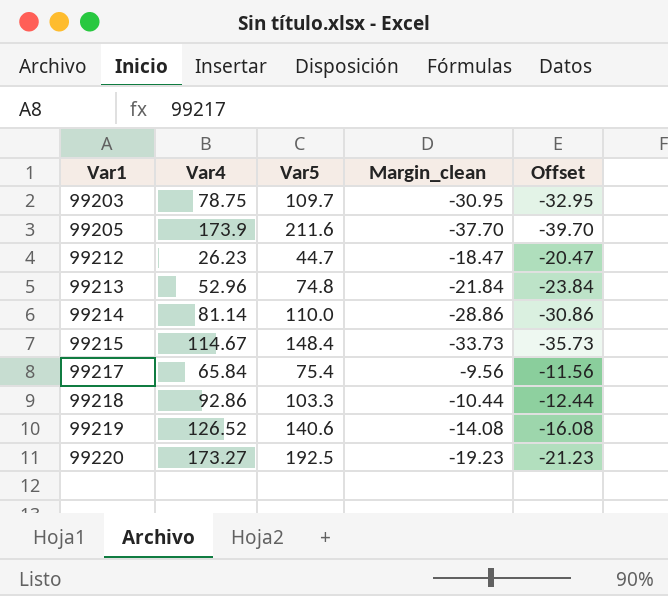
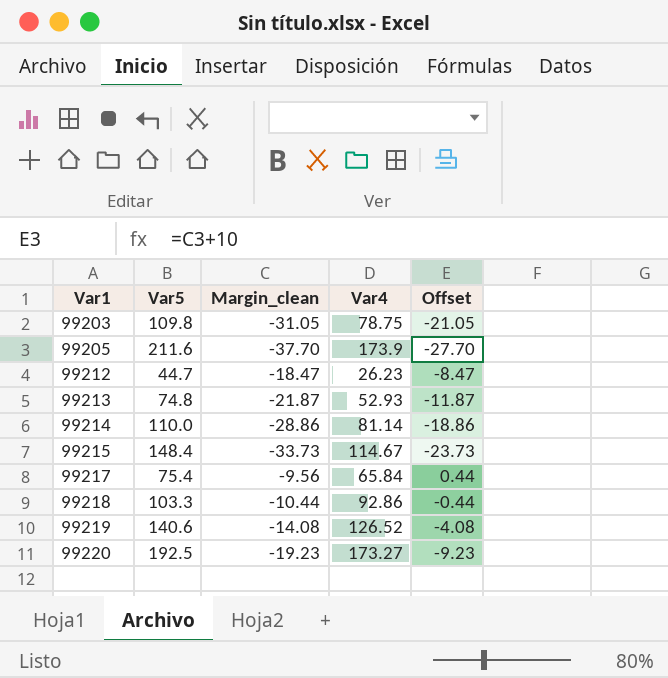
column Var4 | position: 2 -> 4
column Offset | formula: [Margin_clean] - 2 -> [Margin_clean] + 10
99203 | Var5: 109.7 -> 109.8
99203 | Margin_clean: -30.95 -> -31.05
99213 | Margin_clean: -21.84 -> -21.87
99213 | Var4: 52.96 -> 52.93

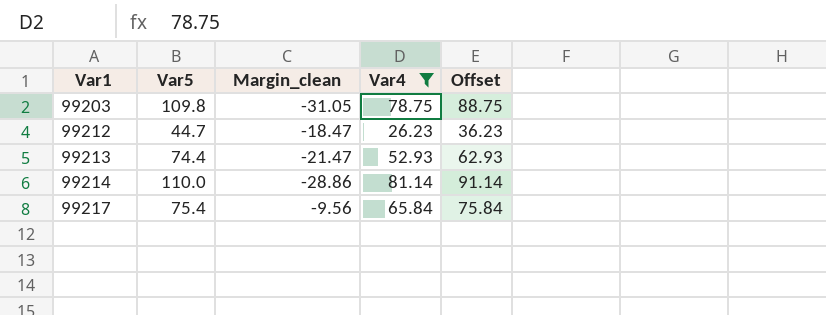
filter: none -> Var4 <= 81.14
column Offset | formula: [Margin_clean] + 10 -> [Var4] + 10
99213 | Var5: 74.8 -> 74.4
99213 | Margin_clean: -21.87 -> -21.47

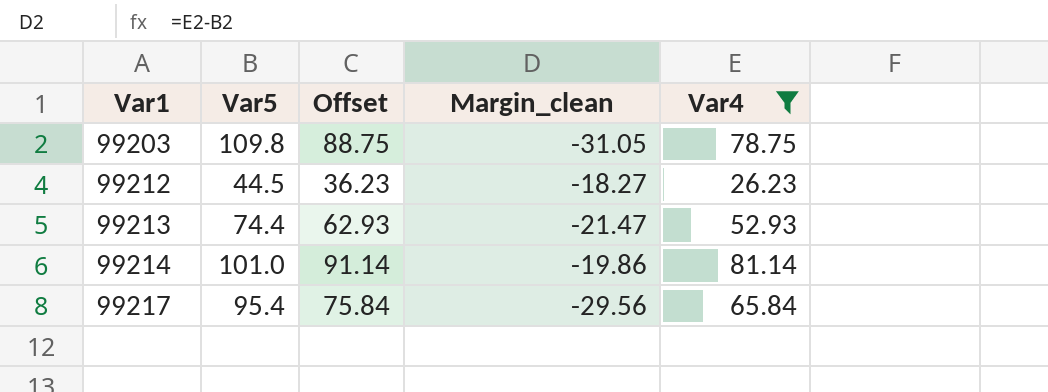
column Offset | position: 5 -> 3
99212 | Var5: 44.7 -> 44.5
99212 | Margin_clean: -18.47 -> -18.27
99214 | Var5: 110.0 -> 101.0
99214 | Margin_clean: -28.86 -> -19.86
99217 | Var5: 75.4 -> 95.4
99217 | Margin_clean: -9.56 -> -29.56

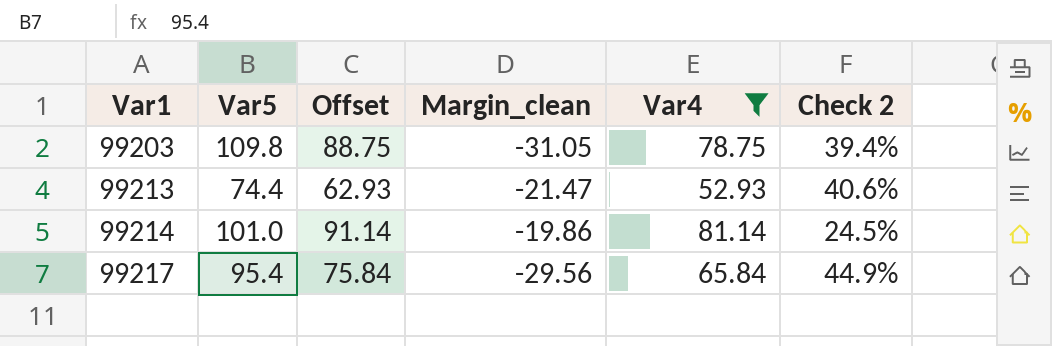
column Check 2 | formula: none -> ([Var5] - [Var4]) / [Var4]
row 99212: 44.5 | 36.23 | -18.27 | 26.23 -> none

